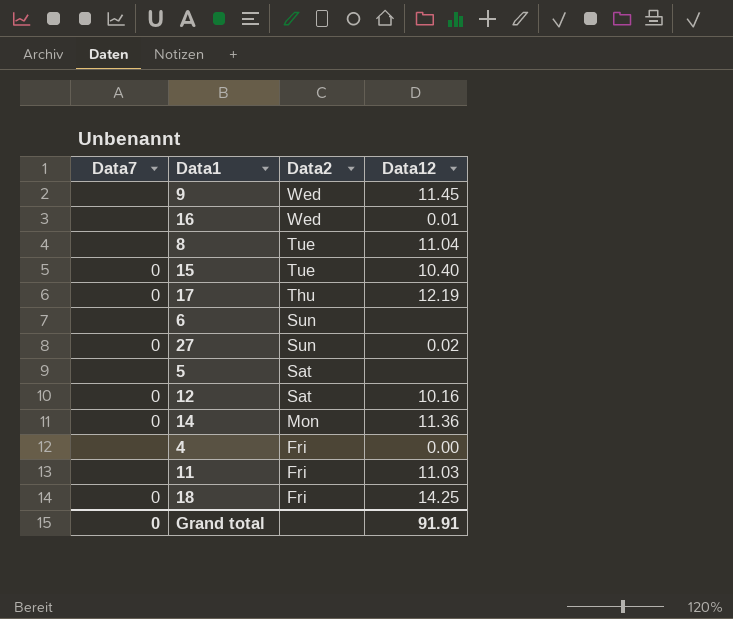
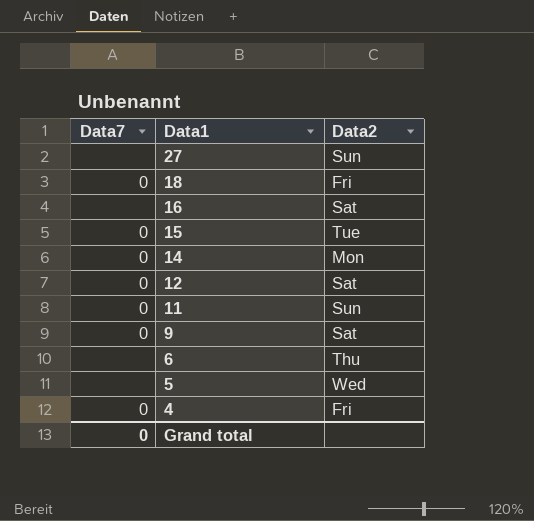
row order: Data2 descending -> Data1 descending
column Data12 | position: 4 -> none
row 8: none | Tue | 11.04 -> none
row 17: 0 | Thu | 12.19 -> none
27 | Data7: 0 -> none
16 | Data2: Wed -> Sat
11 | Data7: none -> 0
11 | Data2: Fri -> Sun
9 | Data7: none -> 0
9 | Data2: Wed -> Sat
6 | Data2: Sun -> Thu
5 | Data2: Sat -> Wed
4 | Data7: none -> 0

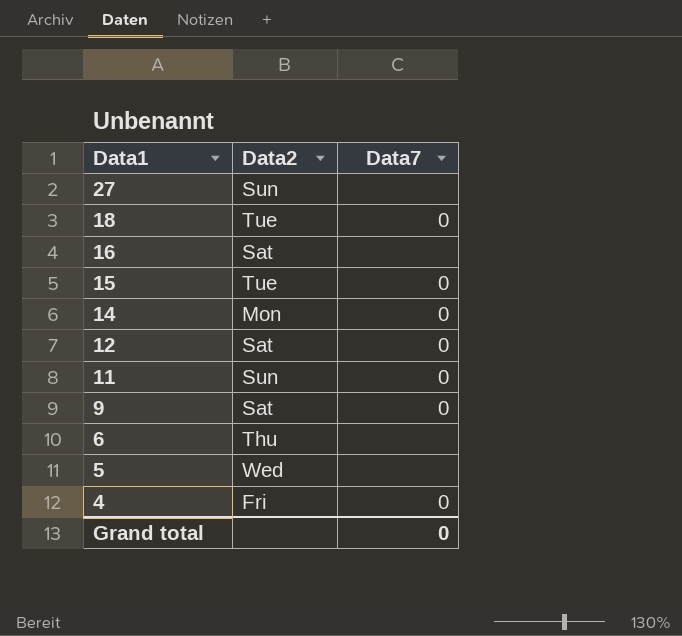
column Data7 | position: 1 -> 3
18 | Data2: Fri -> Tue

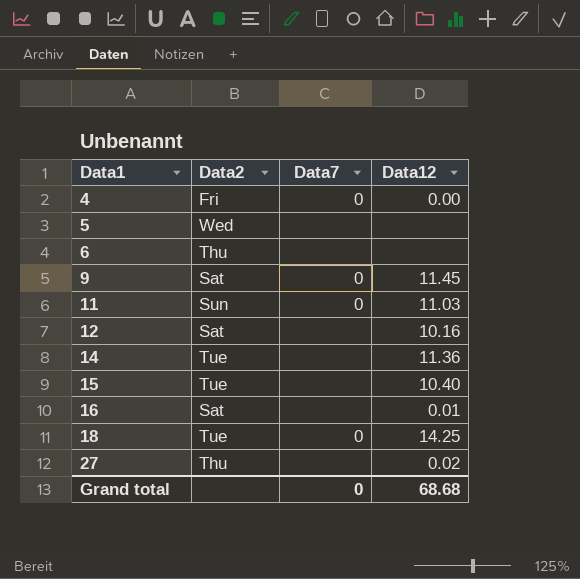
row order: Data1 descending -> Data1 ascending
column Data12 | position: none -> 4
12 | Data7: 0 -> none
14 | Data2: Mon -> Tue
14 | Data7: 0 -> none
15 | Data7: 0 -> none
27 | Data2: Sun -> Thu

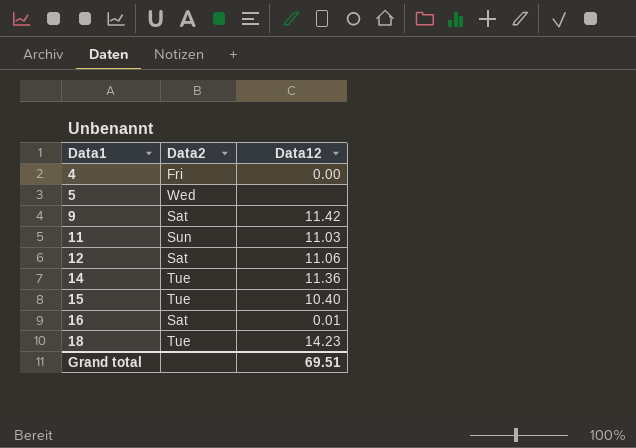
column Data7 | position: 3 -> none
row 6: Thu | none | none -> none
row 27: Thu | none | 0.02 -> none
9 | Data12: 11.45 -> 11.42
12 | Data12: 10.16 -> 11.06
18 | Data12: 14.25 -> 14.23
Grand total | Data12: 68.68 -> 69.51

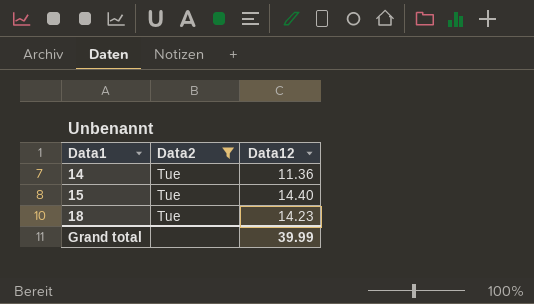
filter: none -> Data2 = Tue
15 | Data12: 10.40 -> 14.40
Grand total | Data12: 69.51 -> 39.99

